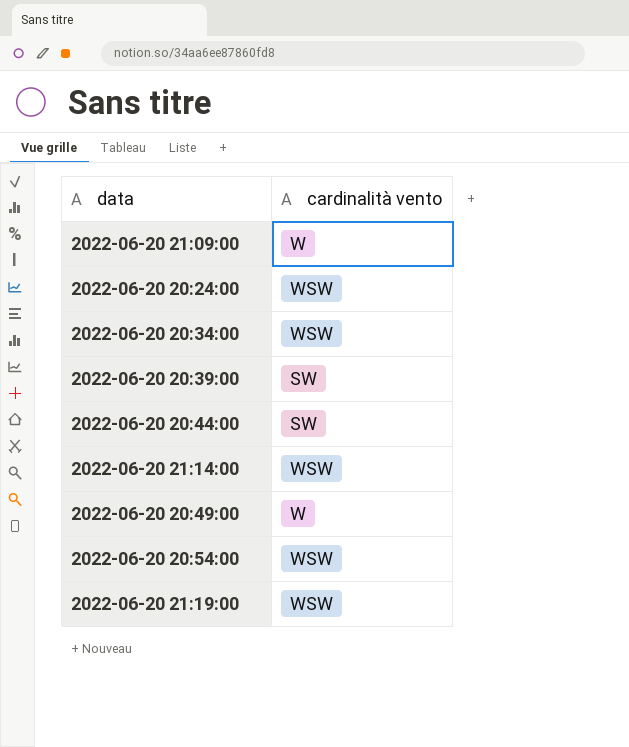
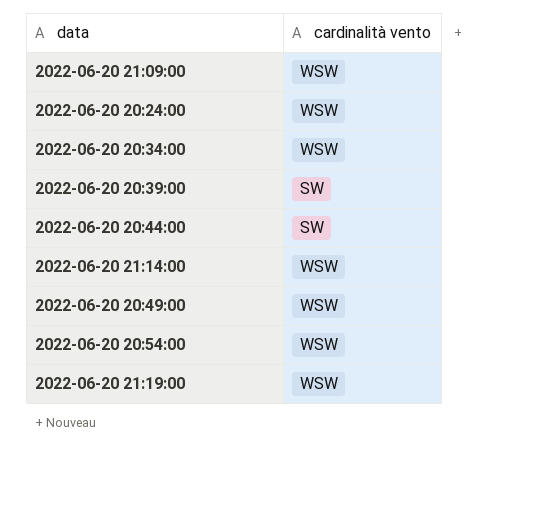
2022-06-20 21:09:00 | cardinalità vento: W -> WSW
2022-06-20 20:49:00 | cardinalità vento: W -> WSW

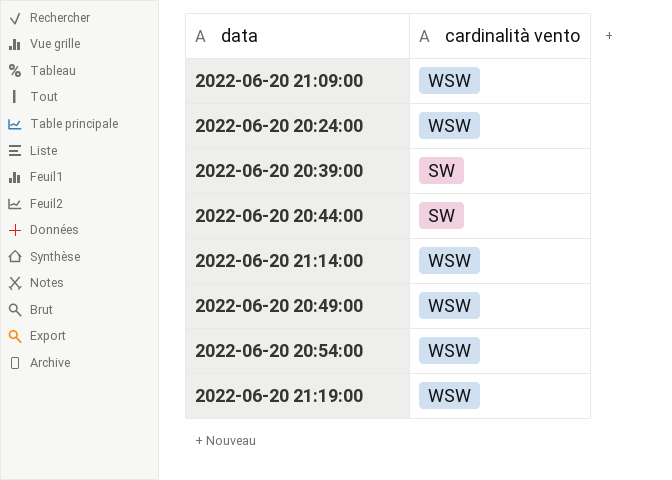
row 2022-06-20 20:34:00: WSW -> none

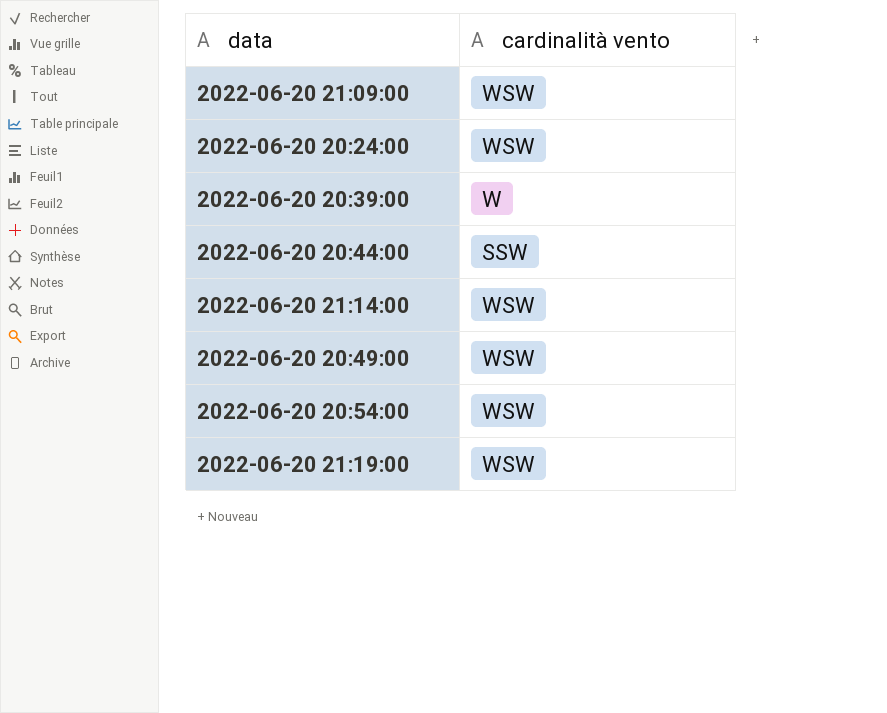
2022-06-20 20:39:00 | cardinalità vento: SW -> W
2022-06-20 20:44:00 | cardinalità vento: SW -> SSW

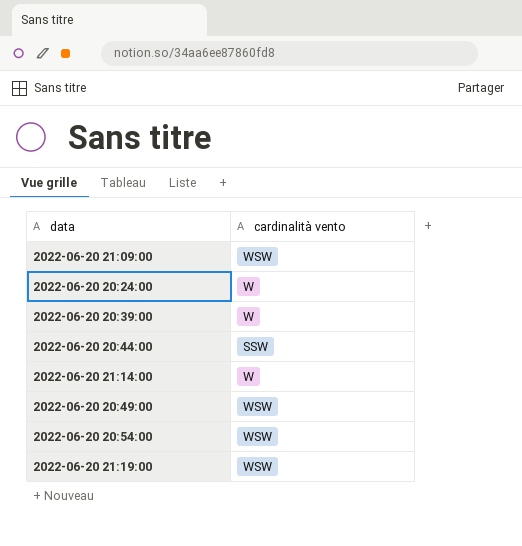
2022-06-20 20:24:00 | cardinalità vento: WSW -> W
2022-06-20 21:14:00 | cardinalità vento: WSW -> W

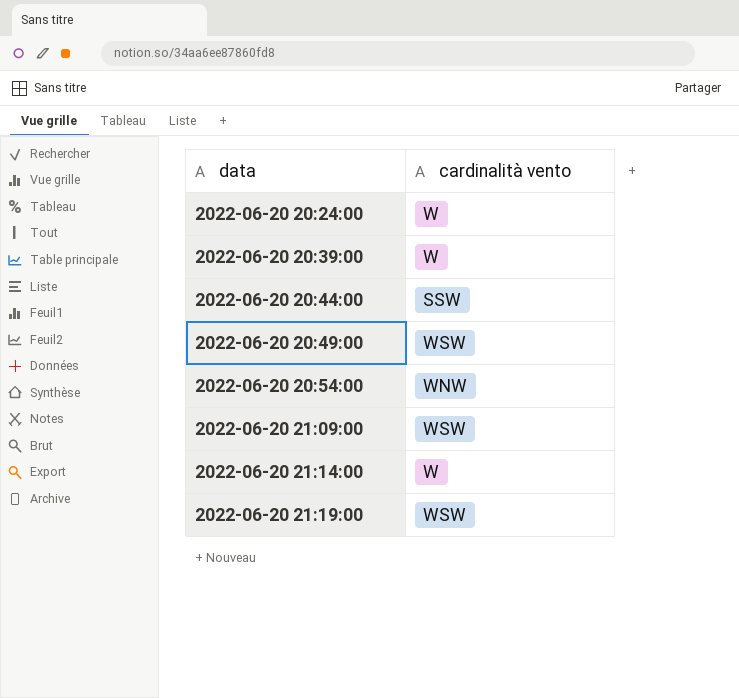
row order: none -> data ascending
2022-06-20 20:54:00 | cardinalità vento: WSW -> WNW

